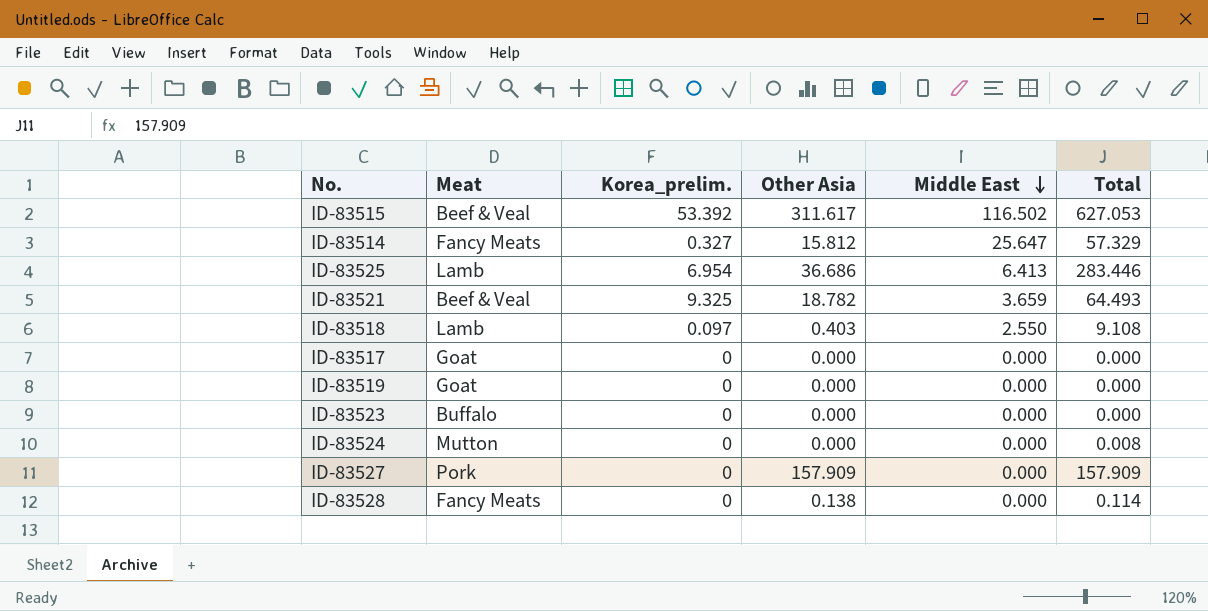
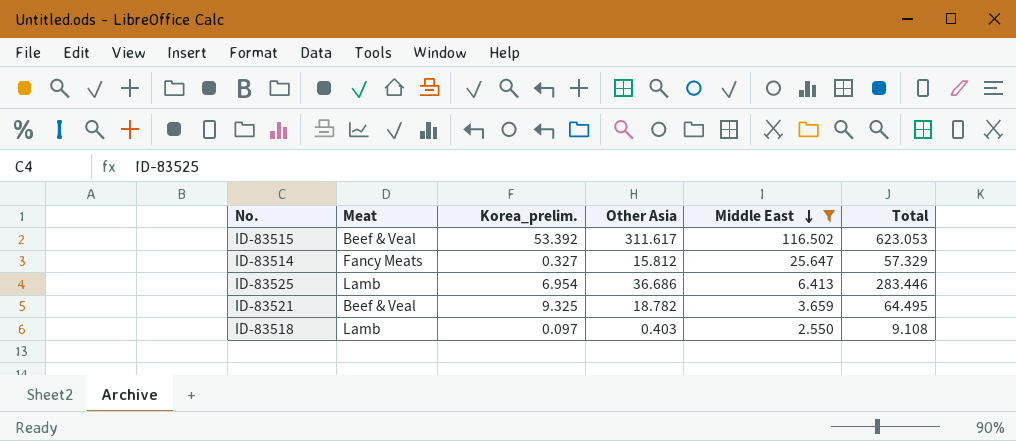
filter: none -> Middle East != 0.000
ID-83515 | Total: 627.053 -> 623.053
ID-83521 | Total: 64.493 -> 64.495

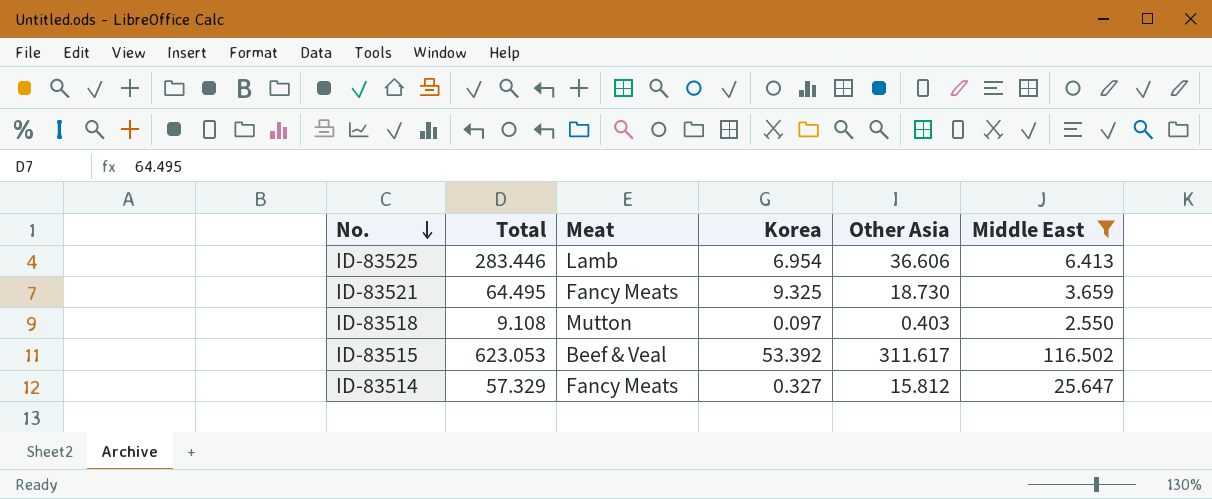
row order: Middle East descending -> No. descending
column Total | position: 6 -> 2
column name: Korea_prelim. -> Korea
ID-83525 | Other Asia: 36.686 -> 36.606
ID-83521 | Meat: Beef & Veal -> Fancy Meats
ID-83521 | Other Asia: 18.782 -> 18.730
ID-83518 | Meat: Lamb -> Mutton

